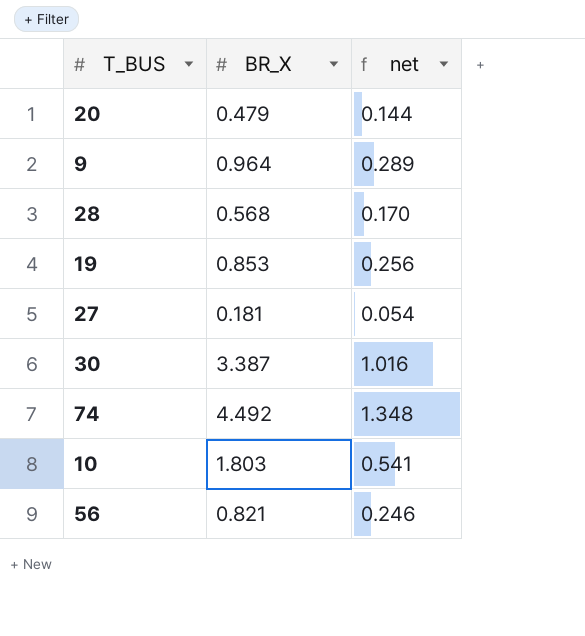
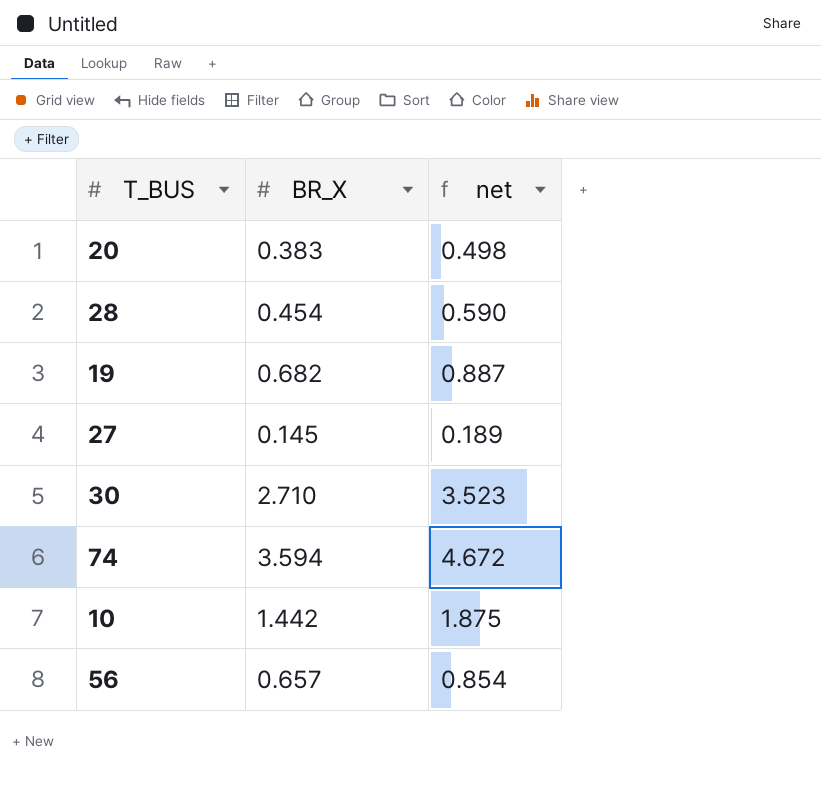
column net | formula: [BR_X] * 0.3 -> [BR_X] * 1.3
row 9: 0.964 | 0.289 -> none
20 | BR_X: 0.479 -> 0.383
28 | BR_X: 0.568 -> 0.454
19 | BR_X: 0.853 -> 0.682
27 | BR_X: 0.181 -> 0.145
30 | BR_X: 3.387 -> 2.710
74 | BR_X: 4.492 -> 3.594
10 | BR_X: 1.803 -> 1.442
56 | BR_X: 0.821 -> 0.657

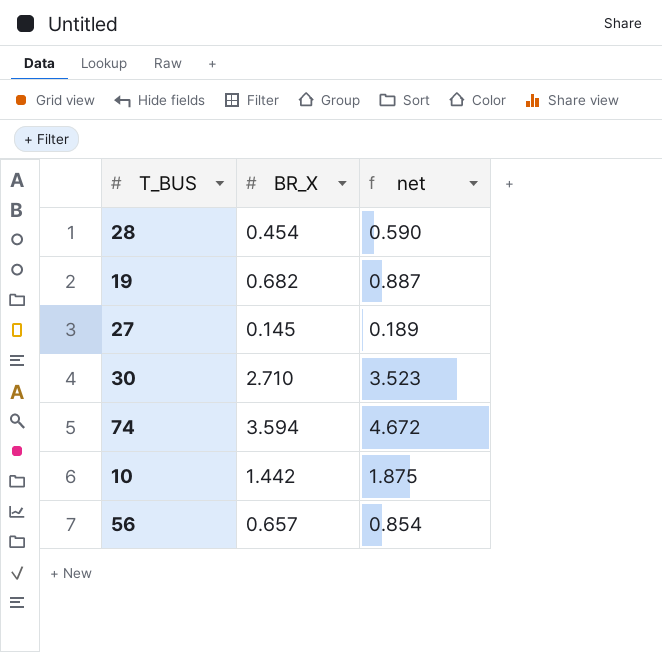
row 20: 0.383 | 0.498 -> none

